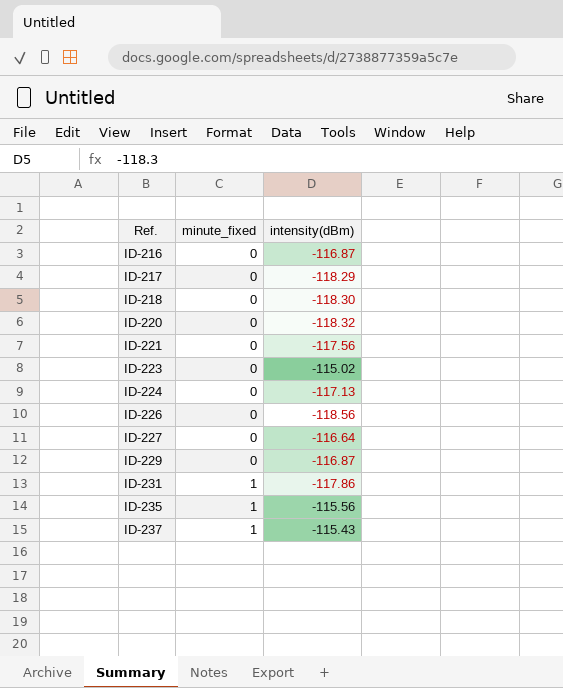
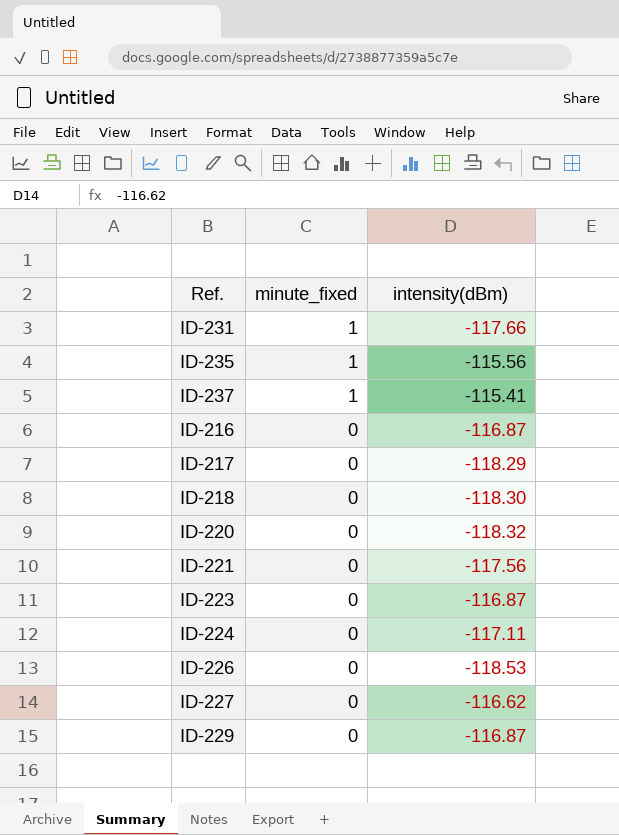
row order: Ref. ascending -> minute_fixed descending
ID-231 | intensity(dBm): -117.86 -> -117.66
ID-237 | intensity(dBm): -115.43 -> -115.41
ID-223 | intensity(dBm): -115.02 -> -116.87
ID-224 | intensity(dBm): -117.13 -> -117.11
ID-226 | intensity(dBm): -118.56 -> -118.53
ID-227 | intensity(dBm): -116.64 -> -116.62

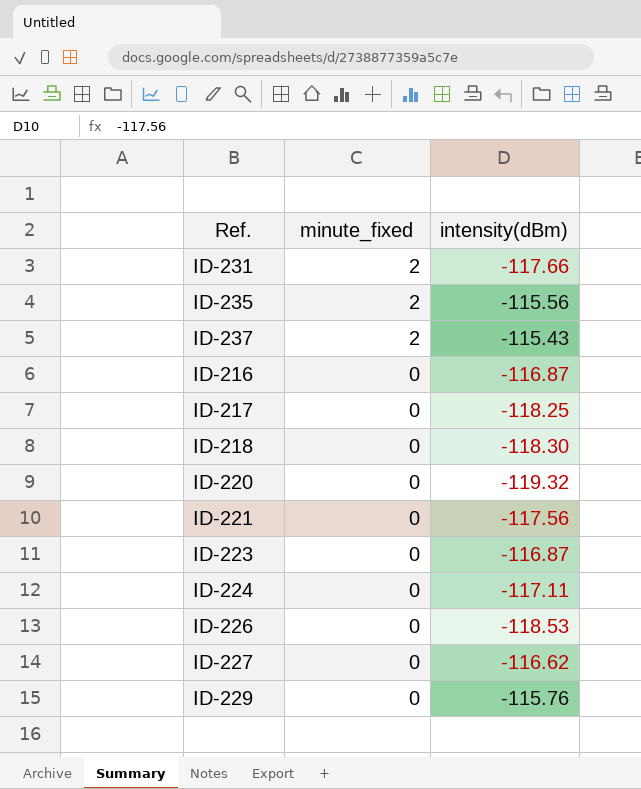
ID-231 | minute_fixed: 1 -> 2
ID-235 | minute_fixed: 1 -> 2
ID-237 | minute_fixed: 1 -> 2
ID-237 | intensity(dBm): -115.41 -> -115.43
ID-217 | intensity(dBm): -118.29 -> -118.25
ID-220 | intensity(dBm): -118.32 -> -119.32
ID-229 | intensity(dBm): -116.87 -> -115.76

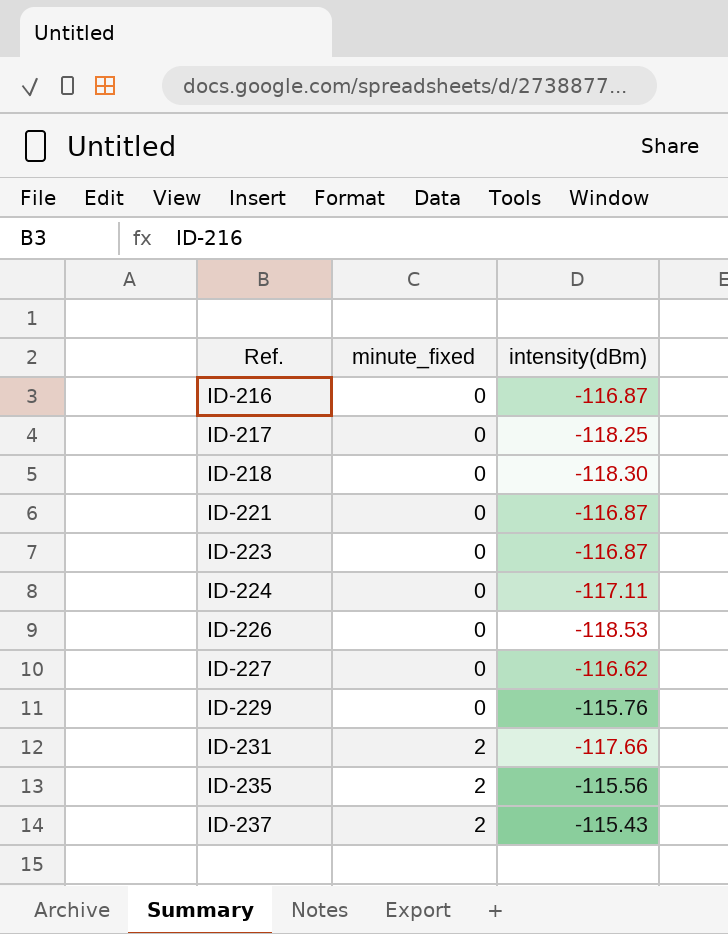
row order: minute_fixed descending -> Ref. ascending
row ID-220: 0 | -119.32 -> none
ID-221 | intensity(dBm): -117.56 -> -116.87

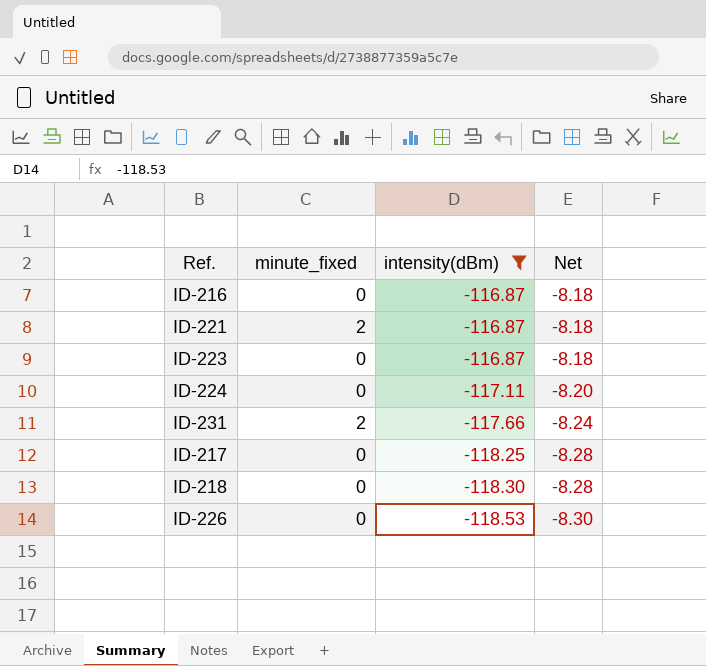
filter: none -> intensity(dBm) <= -116.87
row order: Ref. ascending -> intensity(dBm) descending
column Net | formula: none -> [intensity(dBm)] * 0.07
ID-221 | minute_fixed: 0 -> 2

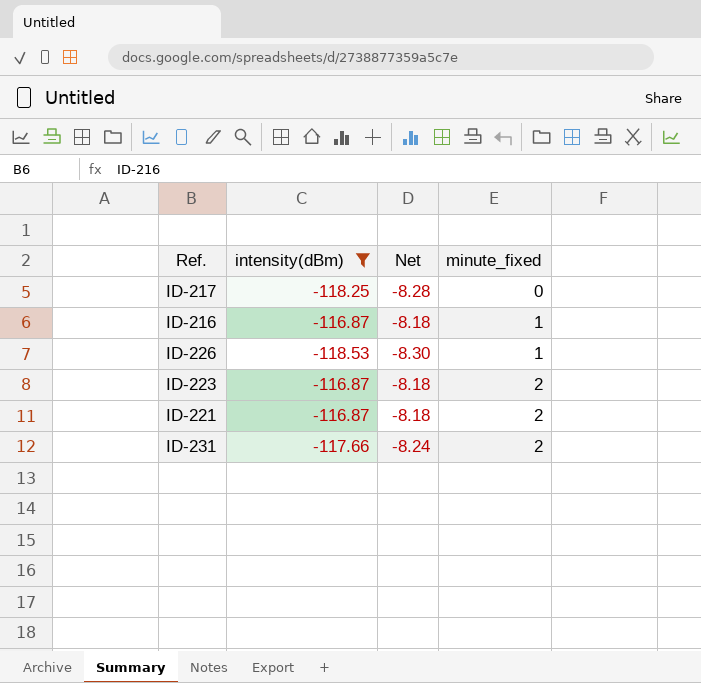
row order: intensity(dBm) descending -> minute_fixed ascending
column minute_fixed | position: 2 -> 4
row ID-224: 0 | -117.11 | -8.20 -> none
row ID-218: 0 | -118.30 | -8.28 -> none
ID-216 | minute_fixed: 0 -> 1
ID-226 | minute_fixed: 0 -> 1
ID-223 | minute_fixed: 0 -> 2

